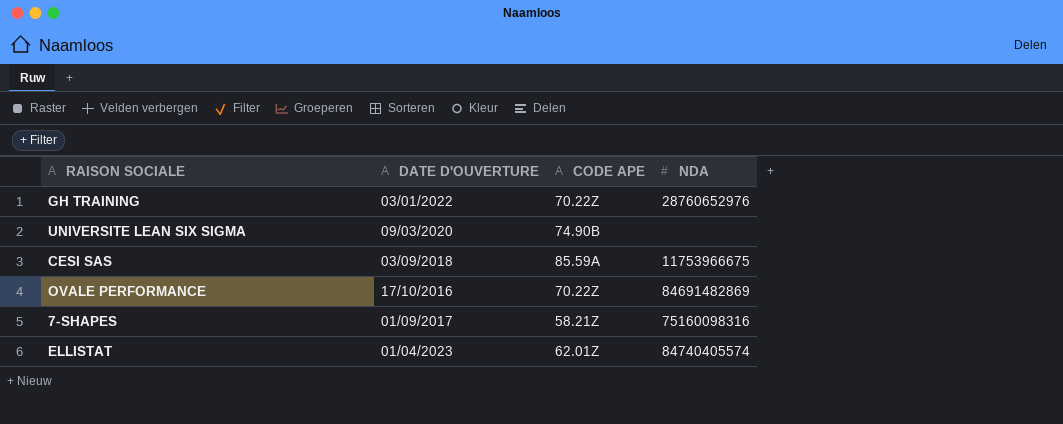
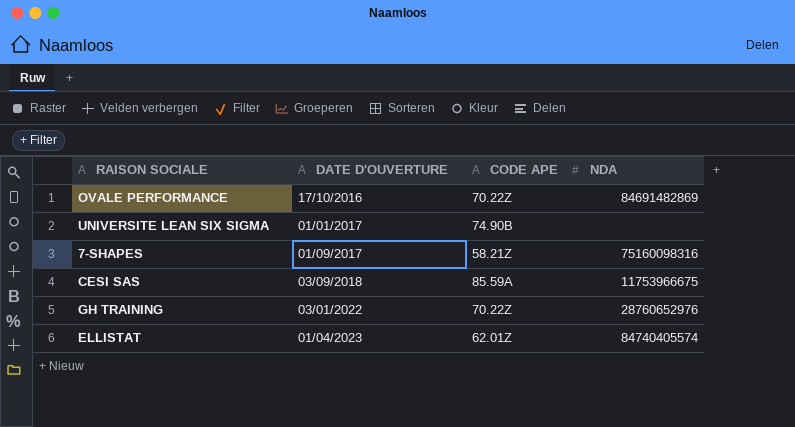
row order: none -> DATE D'OUVERTURE ascending
UNIVERSITE LEAN SIX SIGMA | DATE D'OUVERTURE: 09/03/2020 -> 01/01/2017

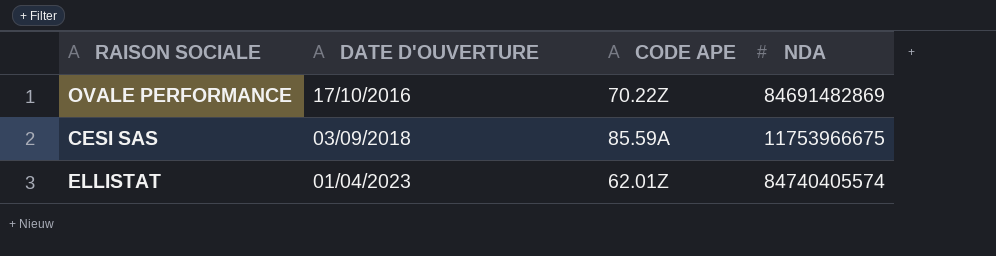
row UNIVERSITE LEAN SIX SIGMA: 01/01/2017 | 74.90B | none -> none
row 7-SHAPES: 01/09/2017 | 58.21Z | 75160098316 -> none
row GH TRAINING: 03/01/2022 | 70.22Z | 28760652976 -> none

